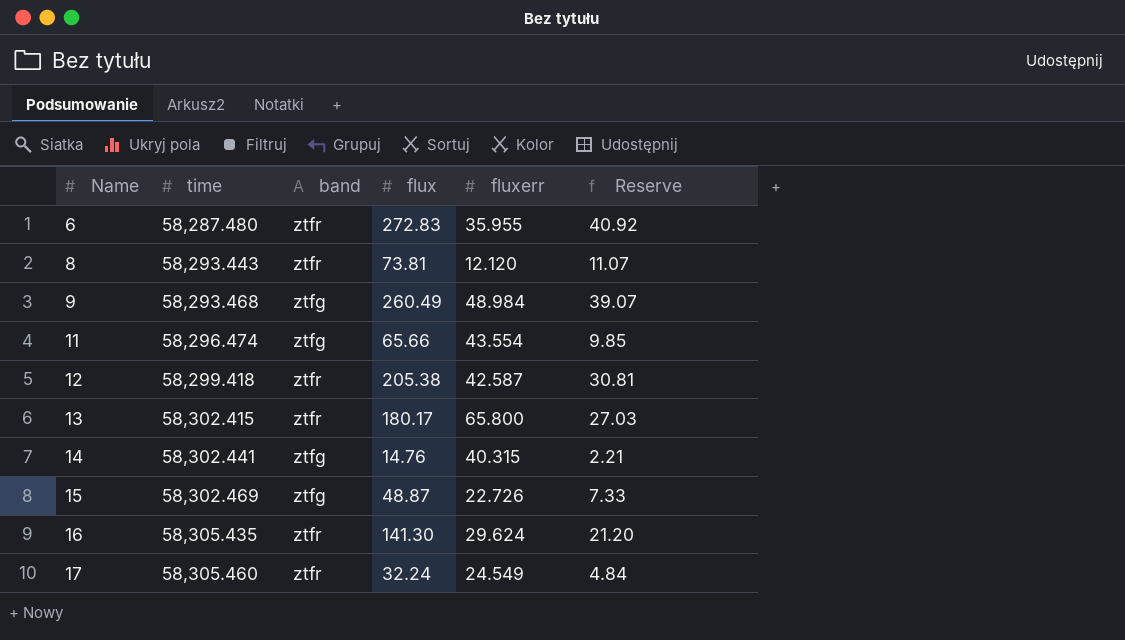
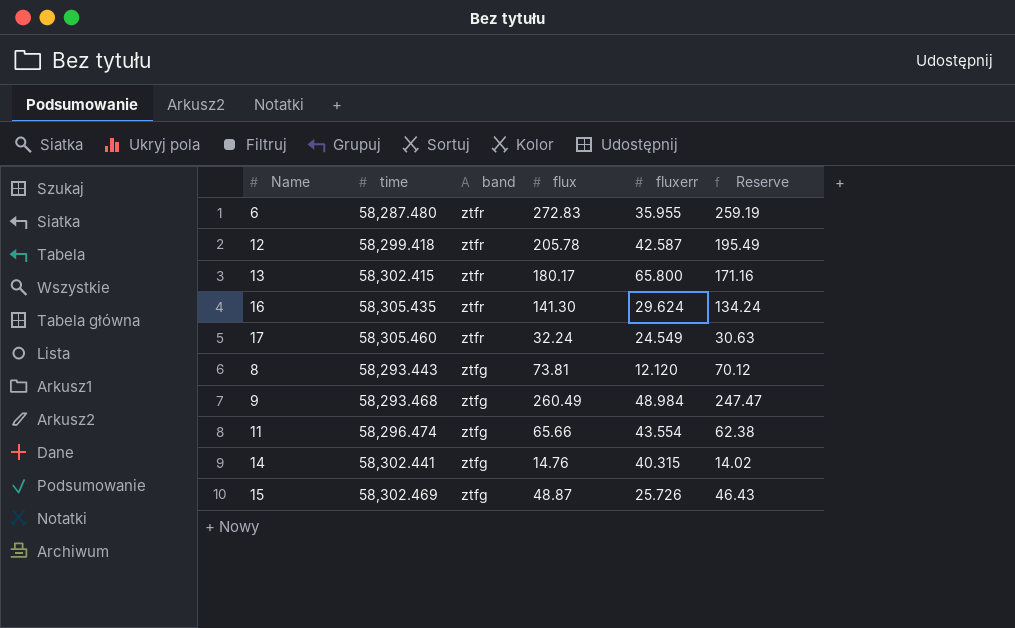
row order: Name ascending -> band descending
column Reserve | formula: [flux] * 0.15 -> [flux] * 0.95
12 | flux: 205.38 -> 205.78
8 | band: ztfr -> ztfg
15 | fluxerr: 22.726 -> 25.726

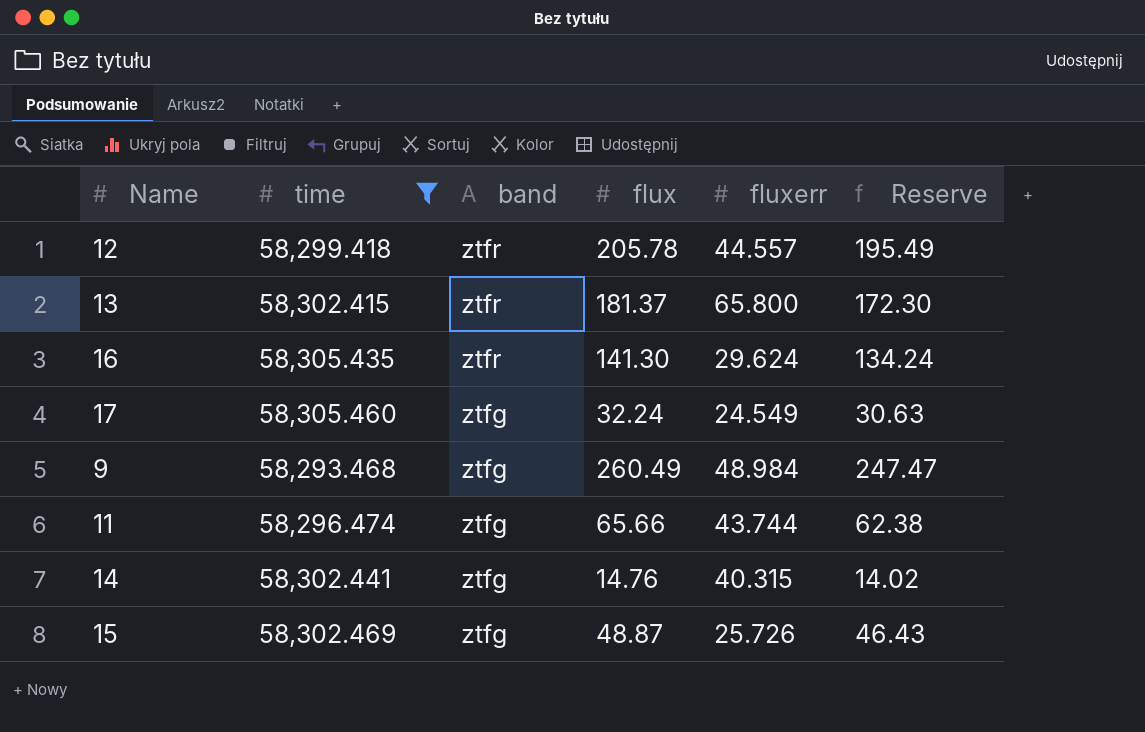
filter: none -> time >= 58,293.468
12 | fluxerr: 42.587 -> 44.557
13 | flux: 180.17 -> 181.37
13 | Reserve: 171.16 -> 172.30
17 | band: ztfr -> ztfg
11 | fluxerr: 43.554 -> 43.744

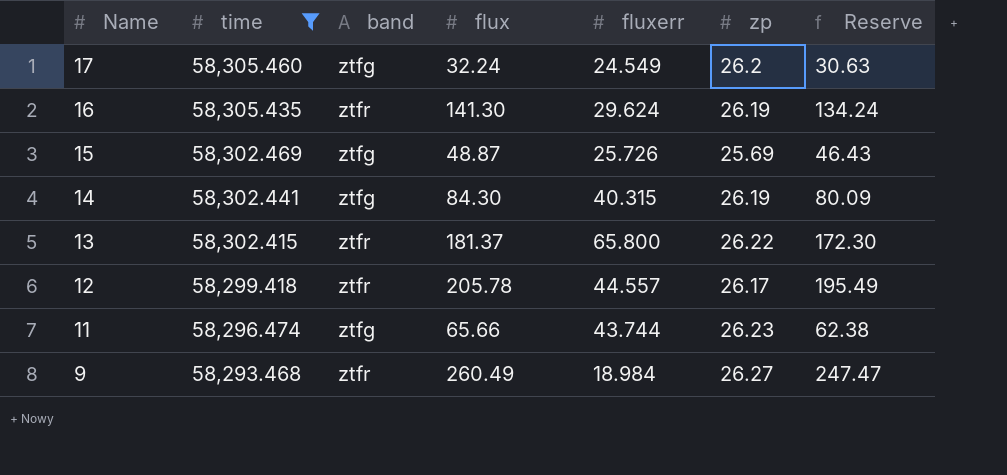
row order: band descending -> Name descending
column zp | position: none -> 6
14 | flux: 14.76 -> 84.30
14 | Reserve: 14.02 -> 80.09
9 | band: ztfg -> ztfr
9 | fluxerr: 48.984 -> 18.984

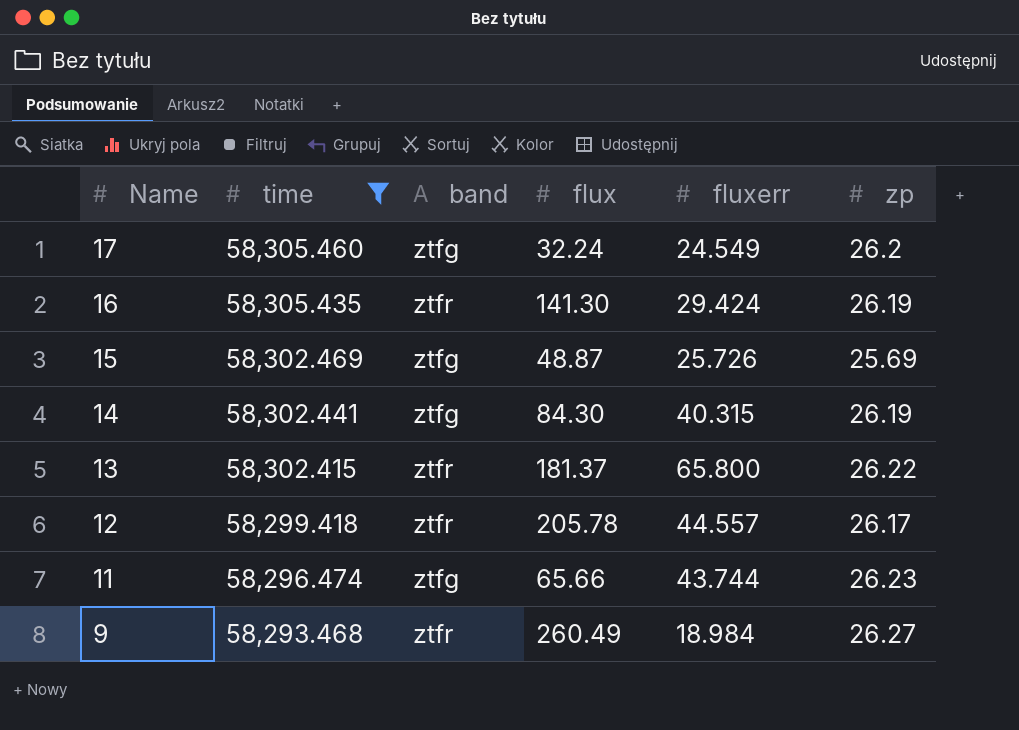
column Reserve | formula: [flux] * 0.95 -> none
16 | fluxerr: 29.624 -> 29.424

